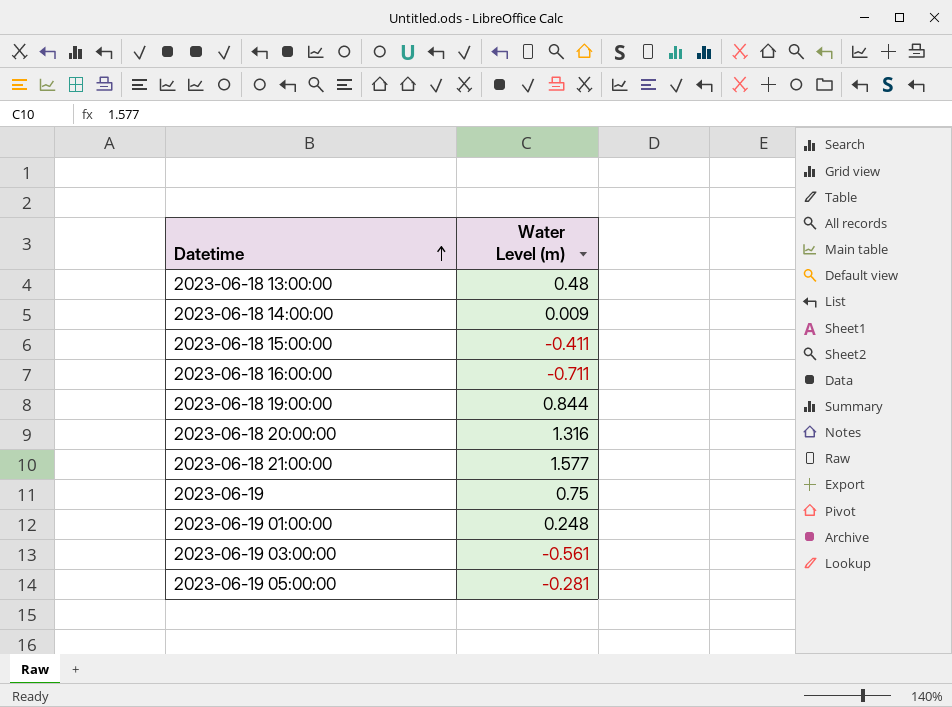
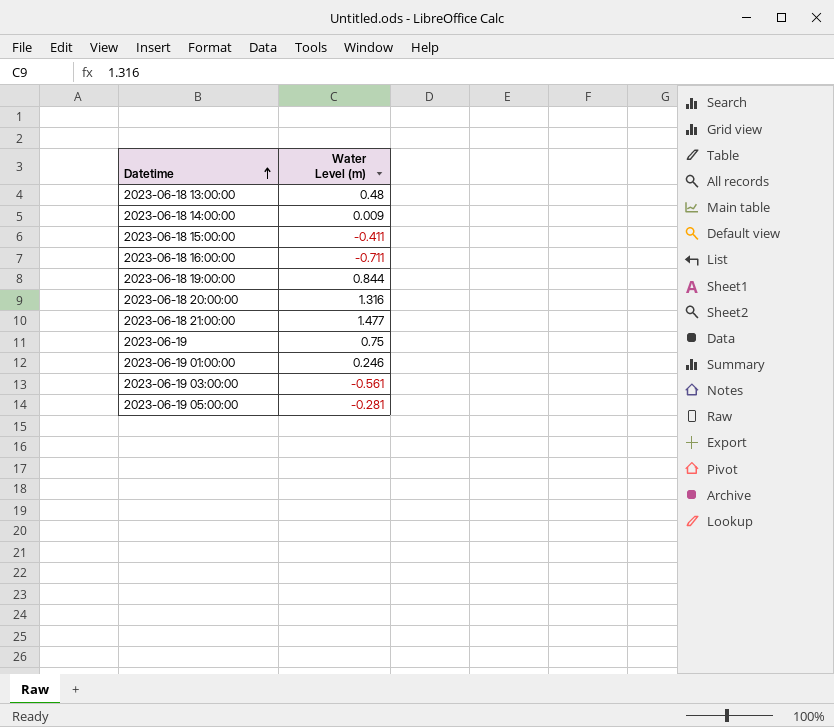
2023-06-18 21:00:00 | Water Level (m): 1.577 -> 1.477
2023-06-19 01:00:00 | Water Level (m): 0.248 -> 0.246

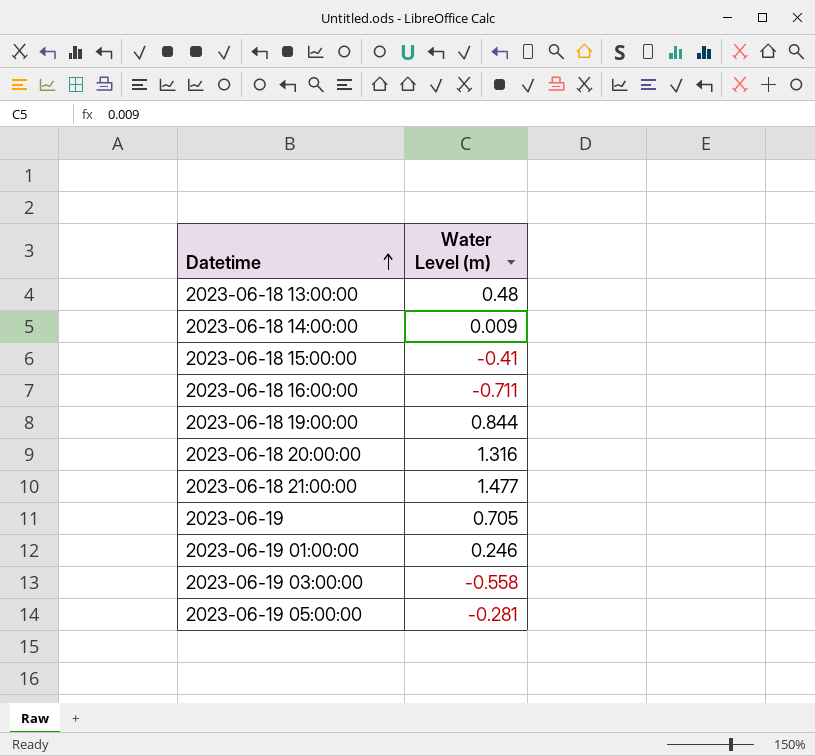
2023-06-18 15:00:00 | Water Level (m): -0.411 -> -0.41
2023-06-19 | Water Level (m): 0.75 -> 0.705
2023-06-19 03:00:00 | Water Level (m): -0.561 -> -0.558

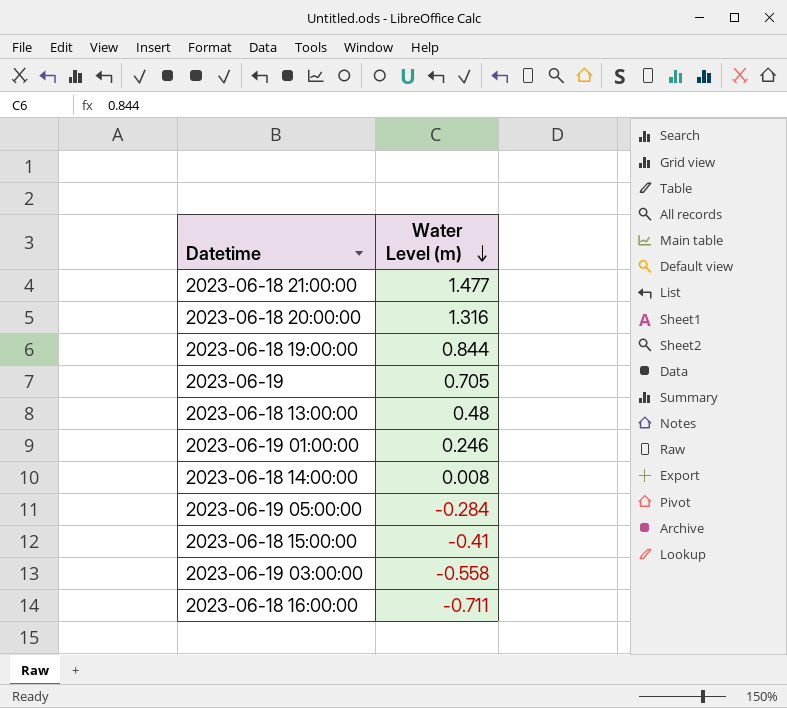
row order: Datetime ascending -> Water Level (m) descending
2023-06-18 14:00:00 | Water Level (m): 0.009 -> 0.008
2023-06-19 05:00:00 | Water Level (m): -0.281 -> -0.284

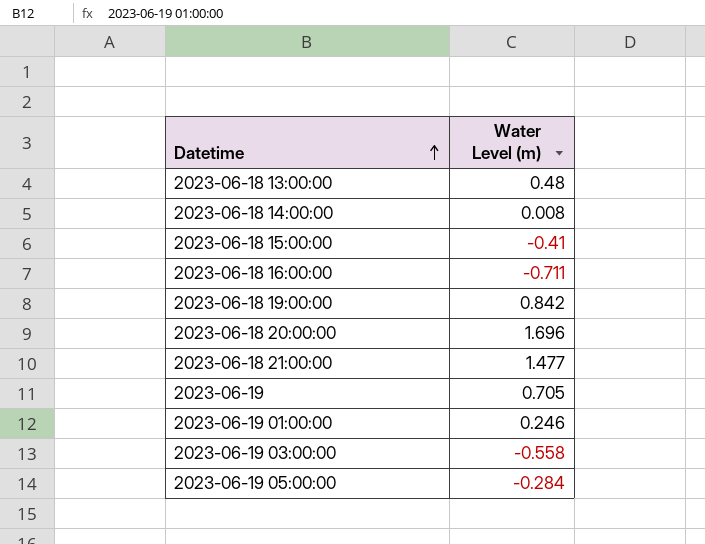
row order: Water Level (m) descending -> Datetime ascending
2023-06-18 19:00:00 | Water Level (m): 0.844 -> 0.842
2023-06-18 20:00:00 | Water Level (m): 1.316 -> 1.696

